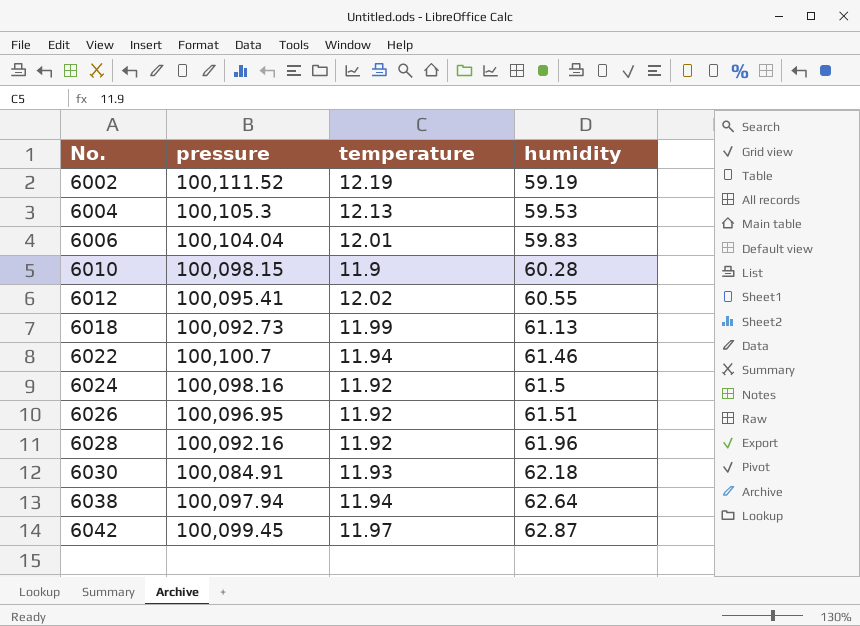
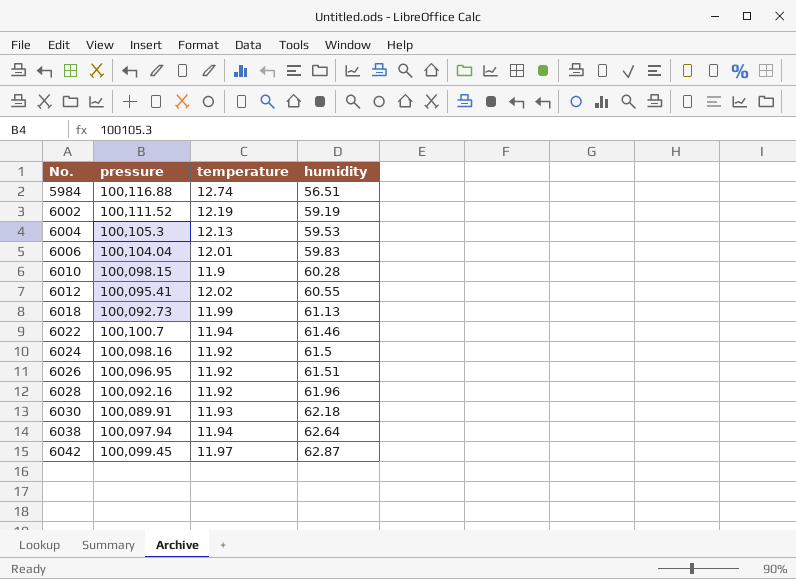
row 5984: none -> 100,116.88 | 12.74 | 56.51
6030 | pressure: 100,084.91 -> 100,089.91

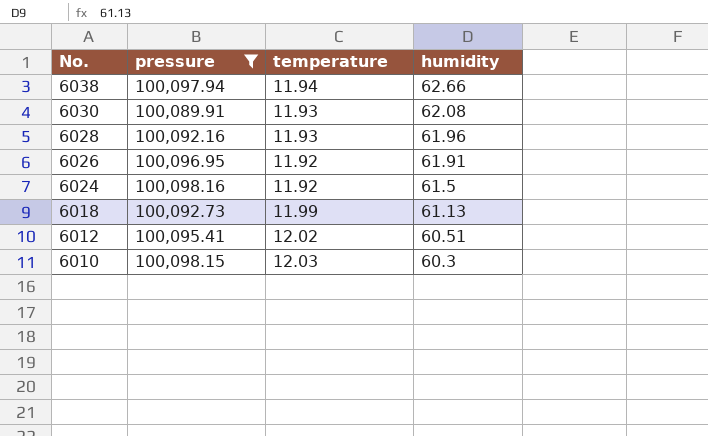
filter: none -> pressure <= 100,098.16
row order: No. ascending -> No. descending
6038 | humidity: 62.64 -> 62.66
6030 | humidity: 62.18 -> 62.08
6028 | temperature: 11.92 -> 11.93
6026 | humidity: 61.51 -> 61.91
6012 | humidity: 60.55 -> 60.51
6010 | temperature: 11.9 -> 12.03
6010 | humidity: 60.28 -> 60.3

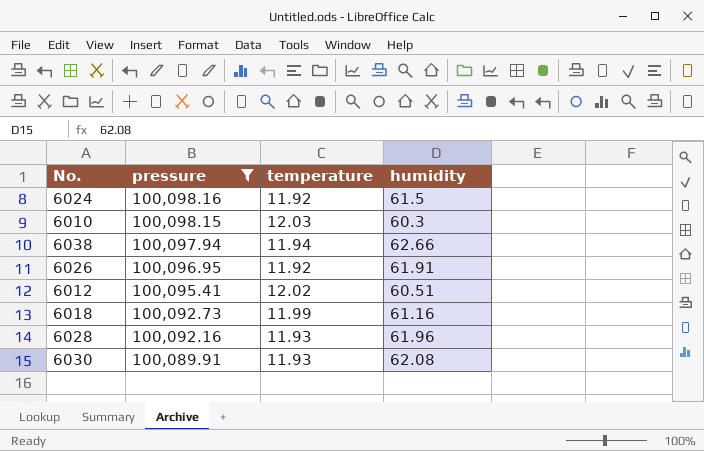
row order: No. descending -> pressure descending
6018 | humidity: 61.13 -> 61.16

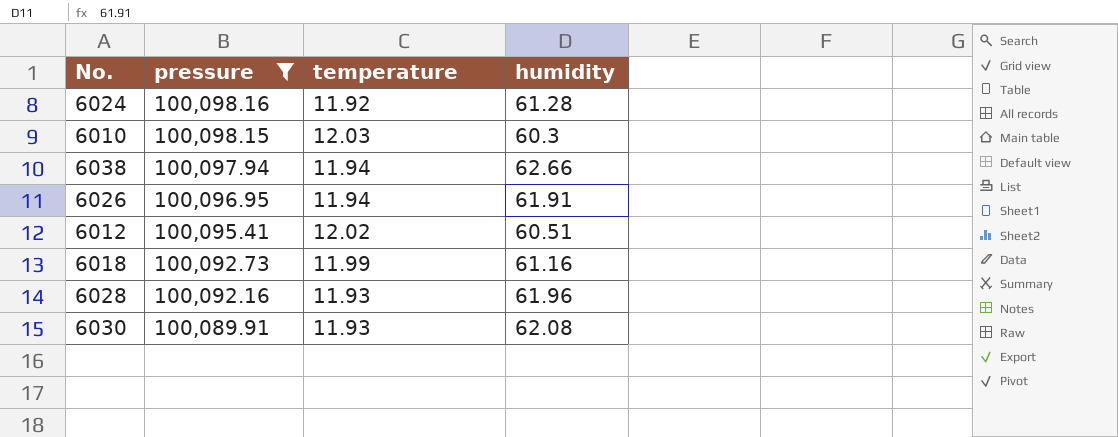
6024 | humidity: 61.5 -> 61.28
6026 | temperature: 11.92 -> 11.94

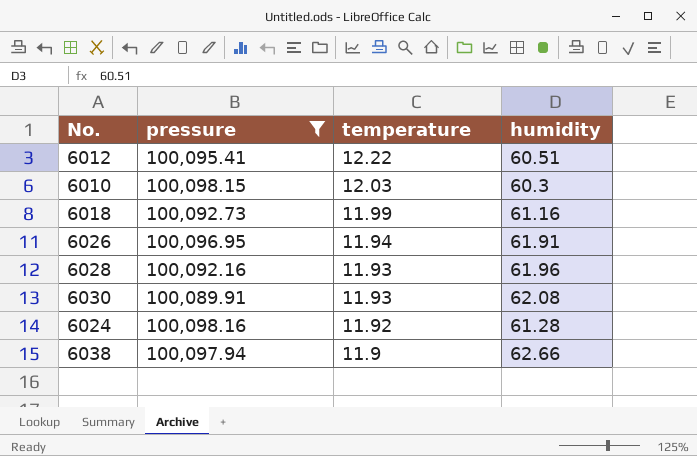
row order: pressure descending -> temperature descending
6012 | temperature: 12.02 -> 12.22
6038 | temperature: 11.94 -> 11.9

